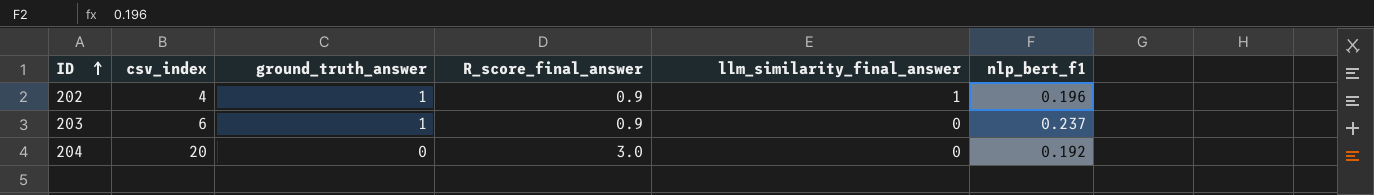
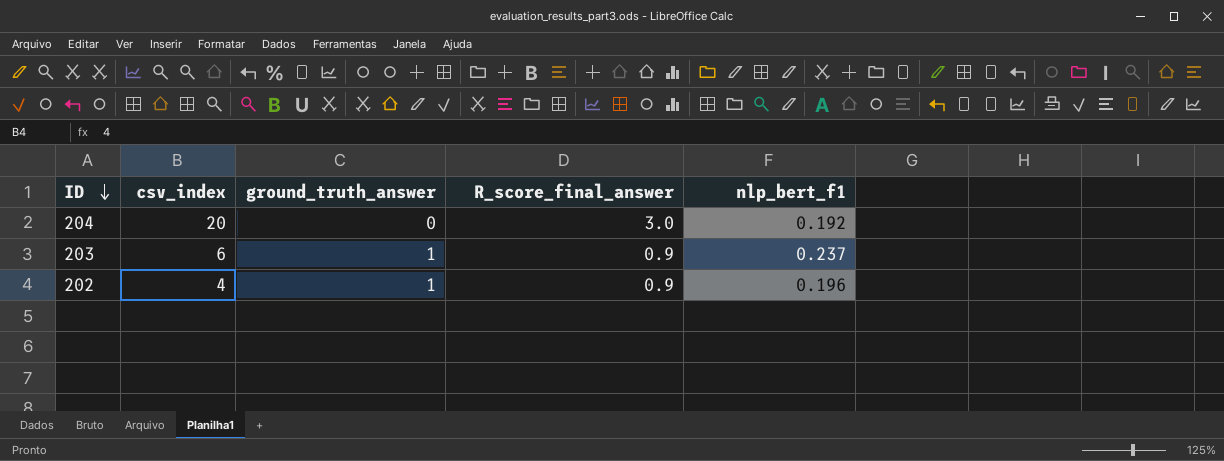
row order: ID ascending -> ID descending
column llm_similarity_final_answer | position: 5 -> none

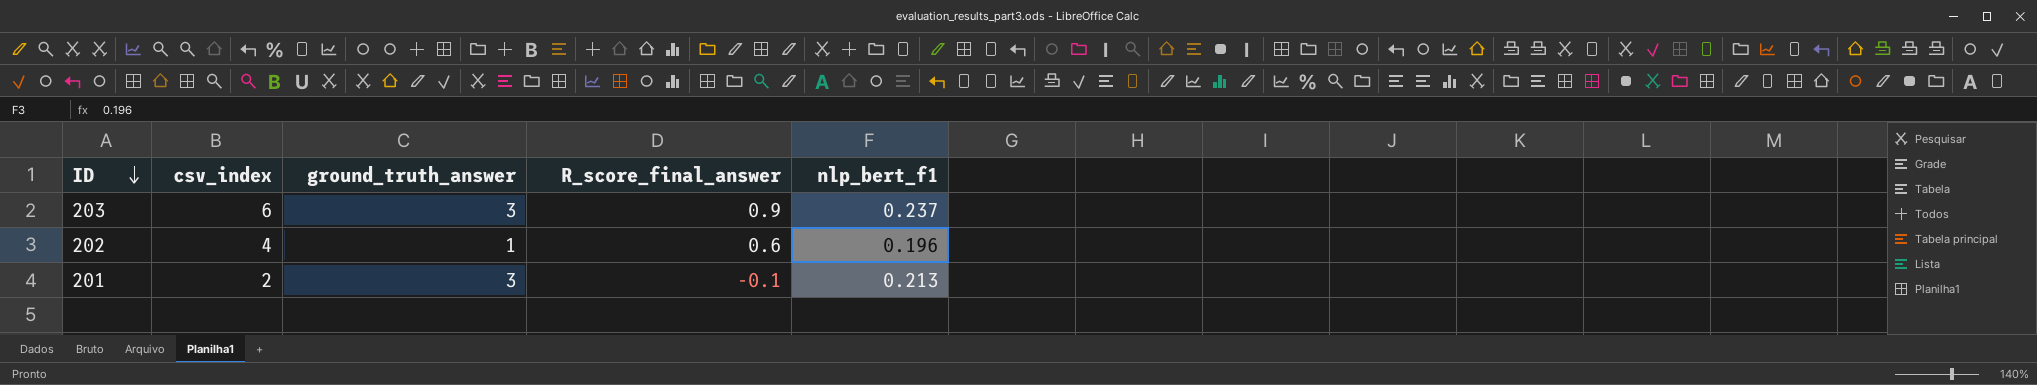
row 204: 20 | 0 | 3.0 | 0.192 -> none
203 | ground_truth_answer: 1 -> 3
202 | R_score_final_answer: 0.9 -> 0.6
row 201: none -> 2 | 3 | -0.1 | 0.213

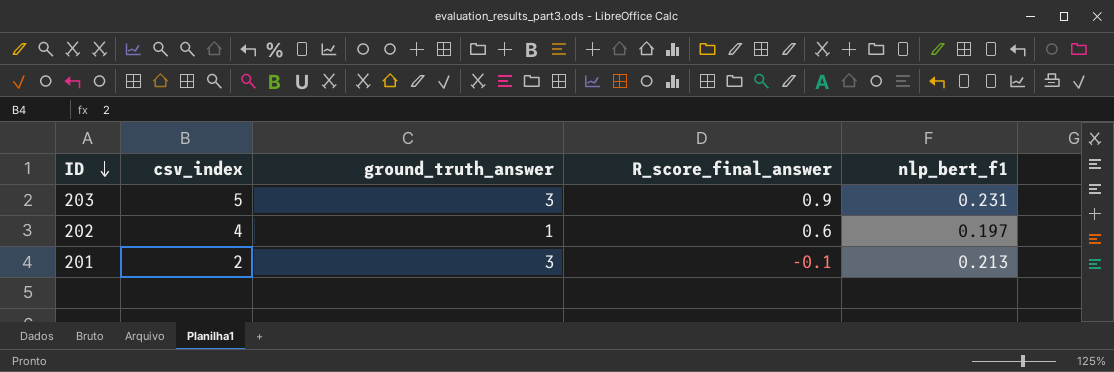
203 | csv_index: 6 -> 5
203 | nlp_bert_f1: 0.237 -> 0.231
202 | nlp_bert_f1: 0.196 -> 0.197

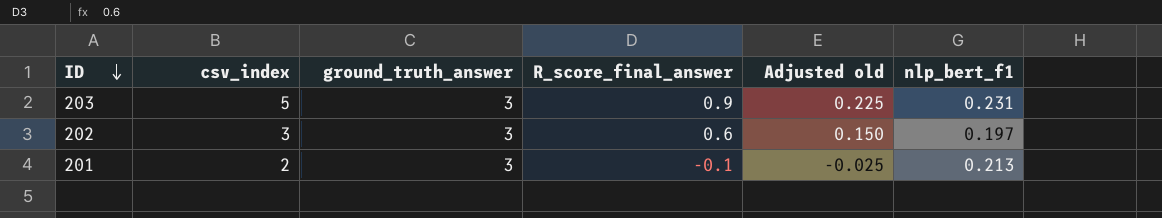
column Adjusted old | formula: none -> [R_score_final_answer] * 0.25
202 | csv_index: 4 -> 3
202 | ground_truth_answer: 1 -> 3

